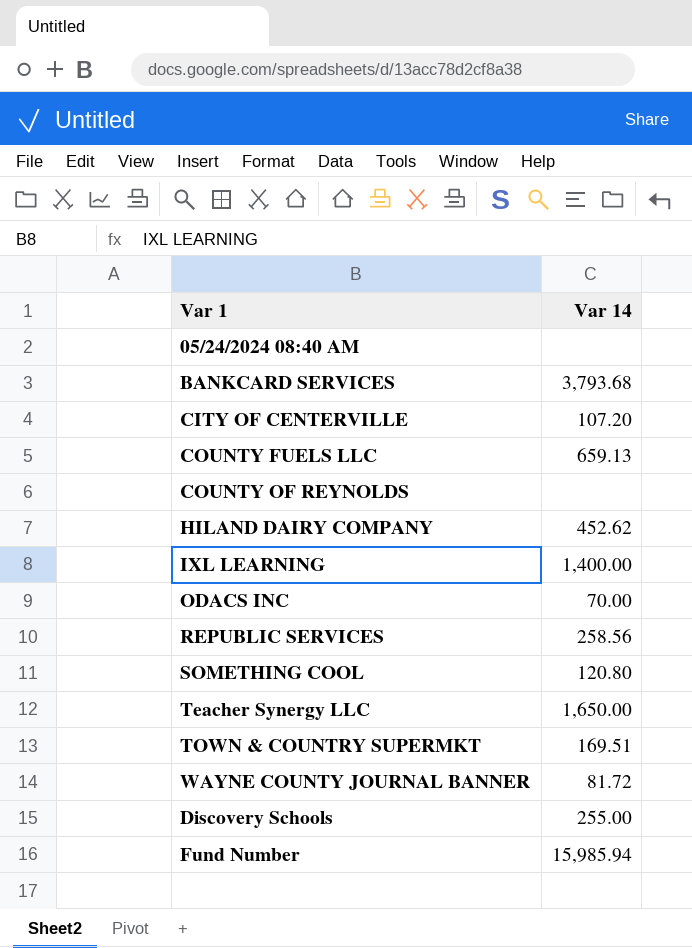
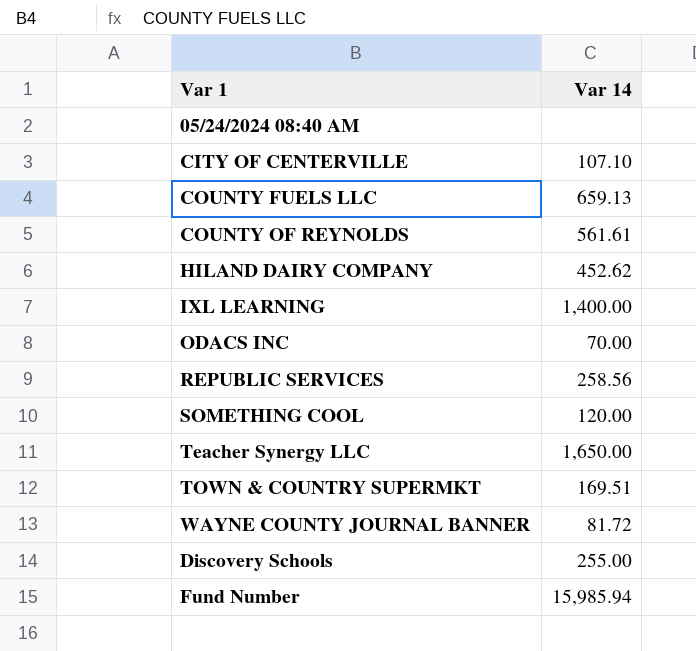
row BANKCARD SERVICES: 3,793.68 -> none
CITY OF CENTERVILLE | Var 14: 107.20 -> 107.10
COUNTY OF REYNOLDS | Var 14: none -> 561.61
SOMETHING COOL | Var 14: 120.80 -> 120.00

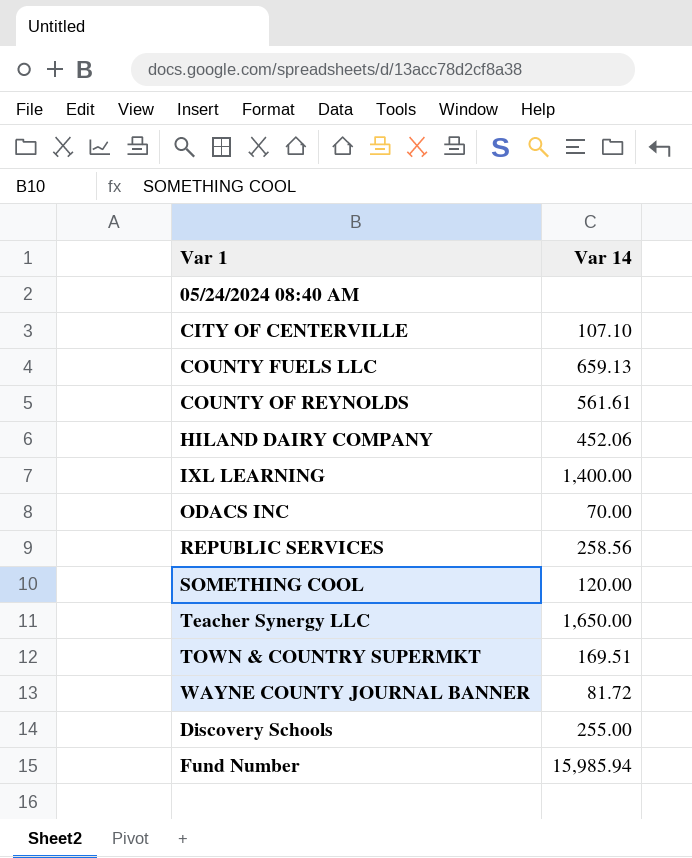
HILAND DAIRY COMPANY | Var 14: 452.62 -> 452.06

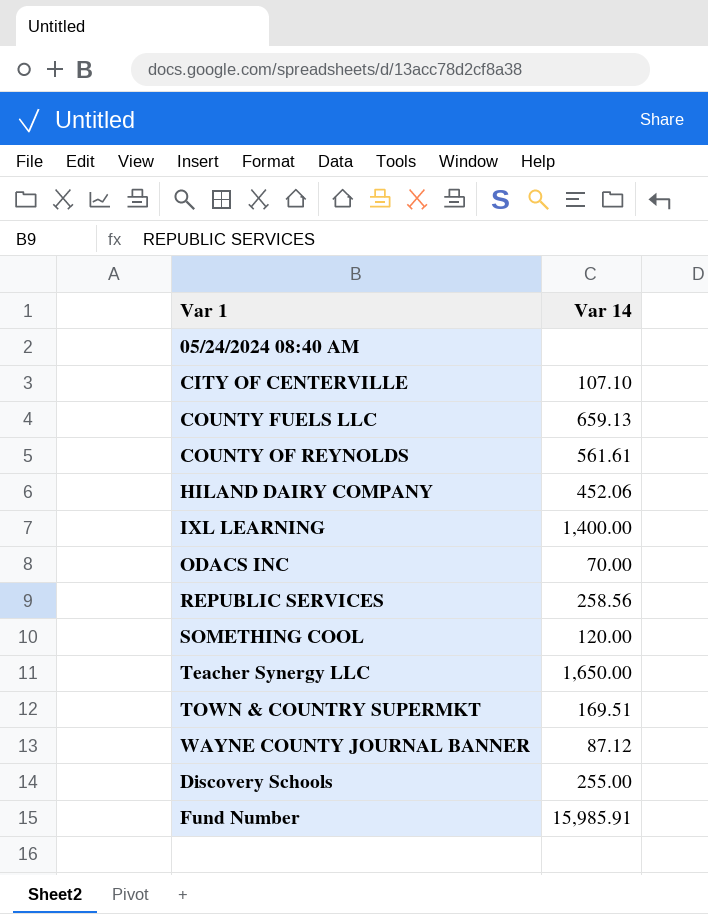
WAYNE COUNTY JOURNAL BANNER | Var 14: 81.72 -> 87.12
Fund Number | Var 14: 15,985.94 -> 15,985.91

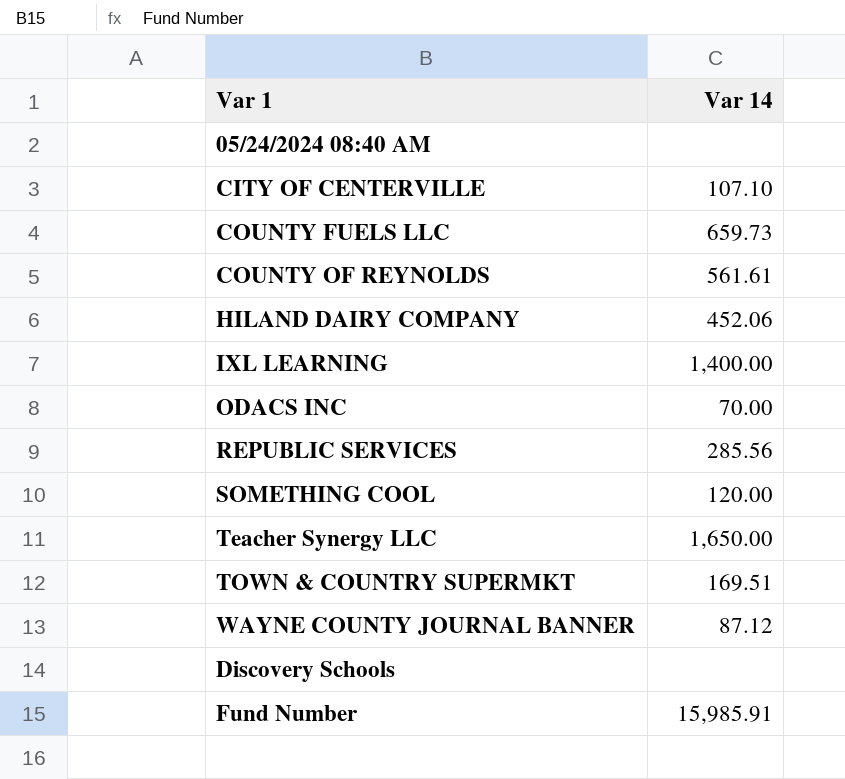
COUNTY FUELS LLC | Var 14: 659.13 -> 659.73
REPUBLIC SERVICES | Var 14: 258.56 -> 285.56
Discovery Schools | Var 14: 255.00 -> none

